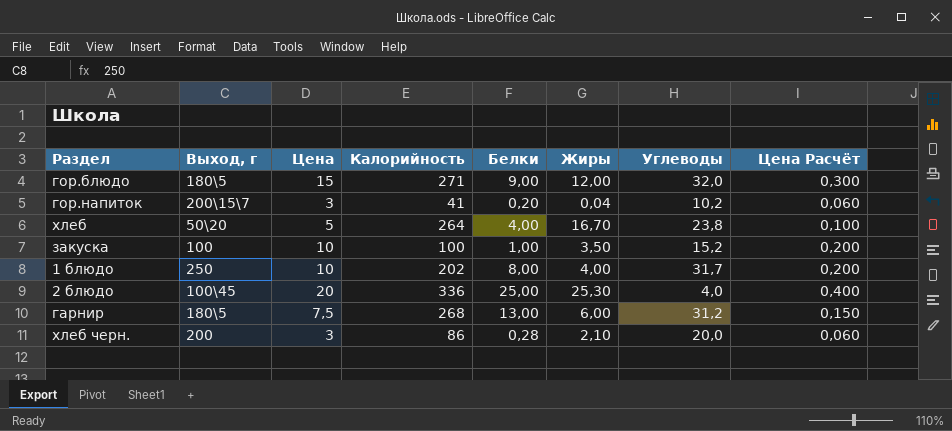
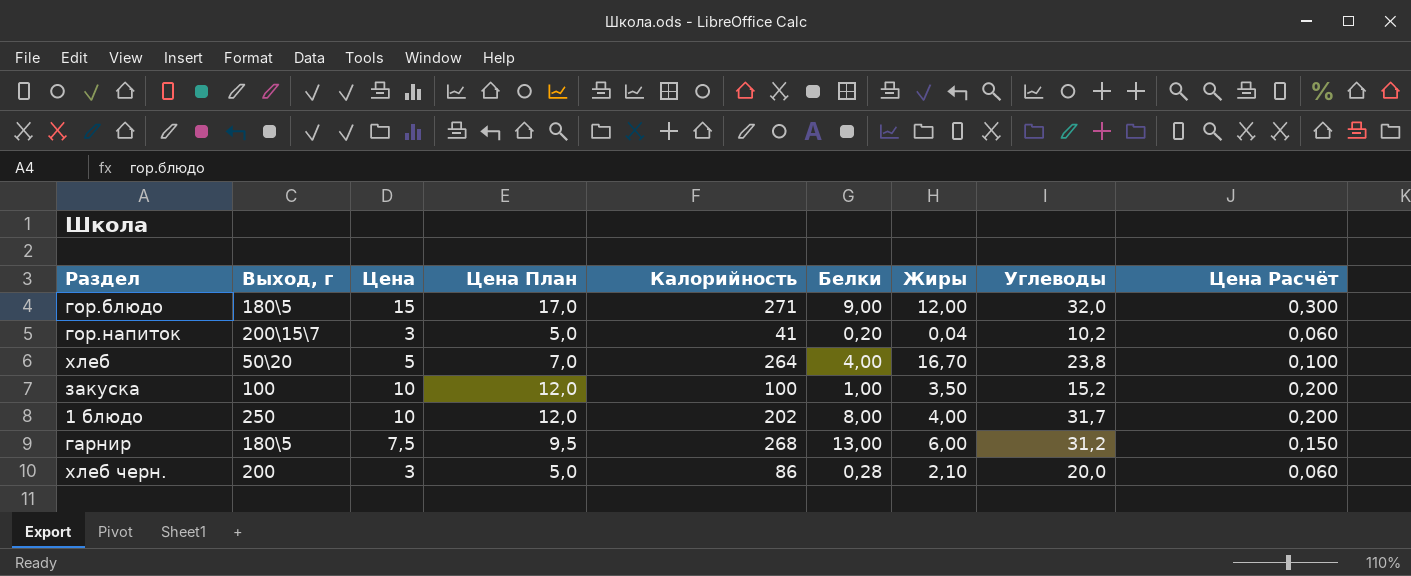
column Цена План | formula: none -> [Цена] + 2
row 2 блюдо: 100\45 | 20 | 336 | 25,00 | 25,30 | 4,0 | 0,400 -> none

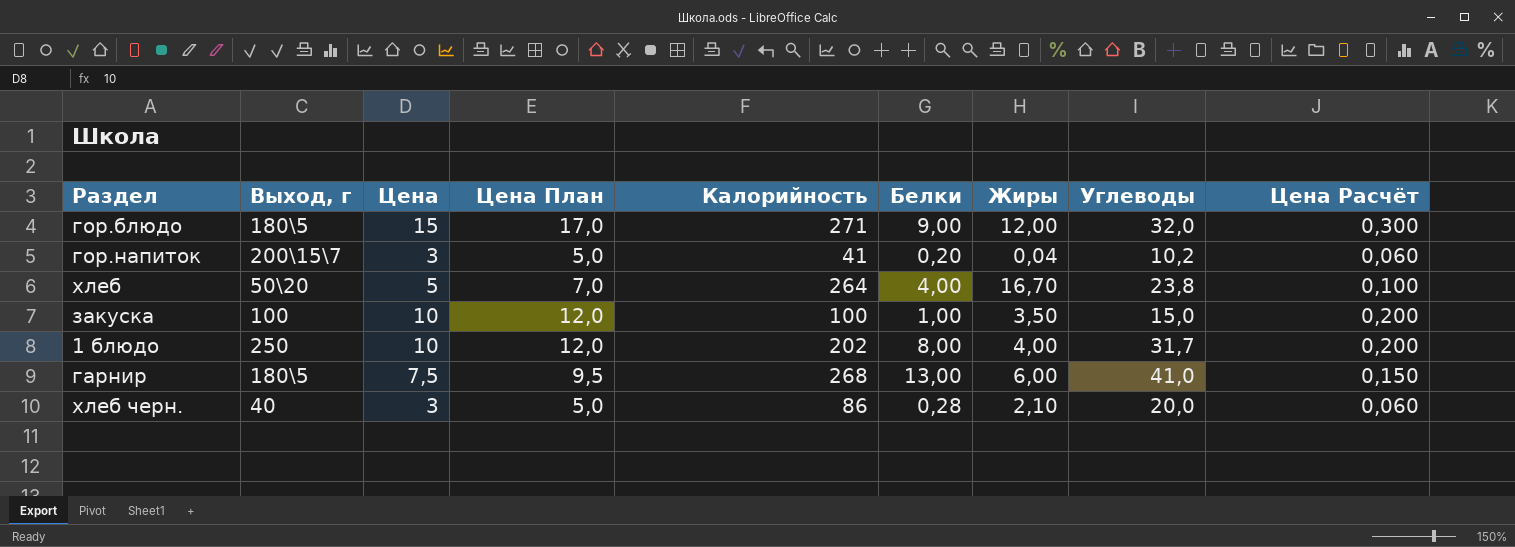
закуска | Углеводы: 15,2 -> 15,0
гарнир | Углеводы: 31,2 -> 41,0
хлеб черн. | Выход, г: 200 -> 40

